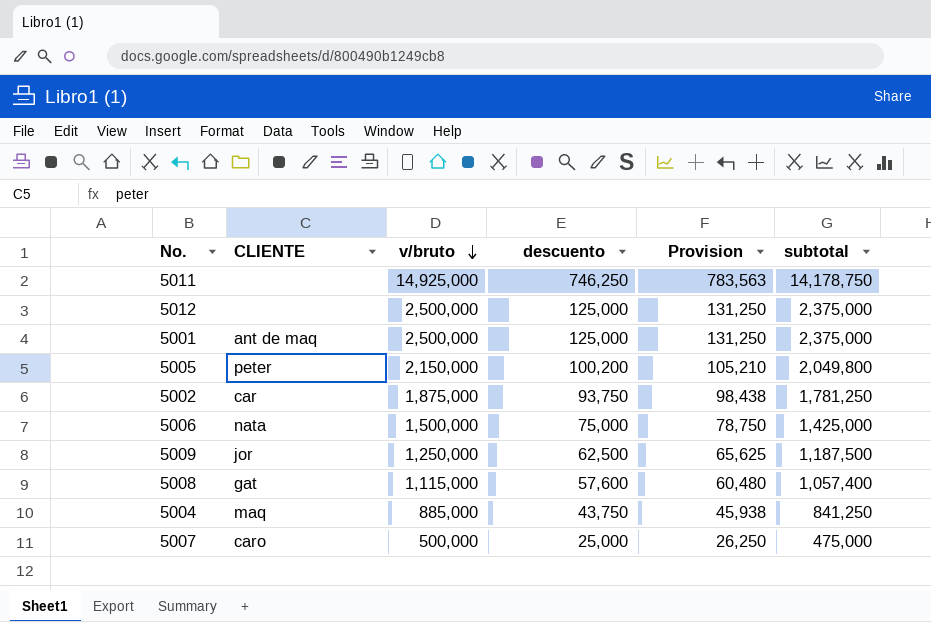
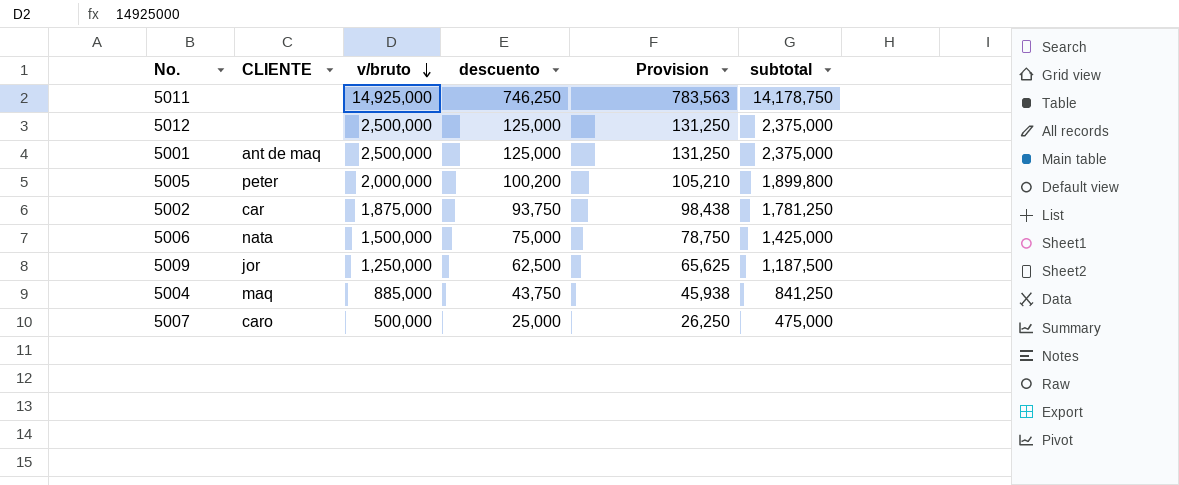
row 5008: gat | 1,115,000 | 57,600 | 60,480 | 1,057,400 -> none
5005 | v/bruto: 2,150,000 -> 2,000,000
5005 | subtotal: 2,049,800 -> 1,899,800

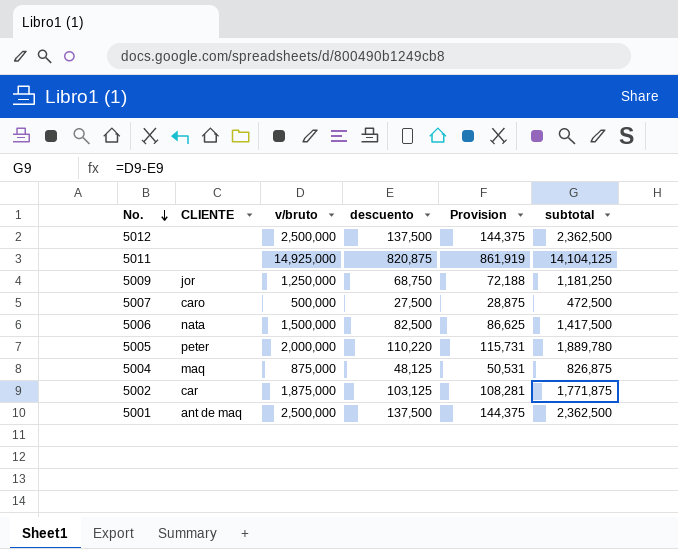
row order: v/bruto descending -> No. descending
5012 | descuento: 125,000 -> 137,500
5012 | Provision: 131,250 -> 144,375
5012 | subtotal: 2,375,000 -> 2,362,500
5011 | descuento: 746,250 -> 820,875
5011 | Provision: 783,563 -> 861,919
5011 | subtotal: 14,178,750 -> 14,104,125
5009 | descuento: 62,500 -> 68,750
5009 | Provision: 65,625 -> 72,188
5009 | subtotal: 1,187,500 -> 1,181,250
5007 | descuento: 25,000 -> 27,500
5007 | Provision: 26,250 -> 28,875
5007 | subtotal: 475,000 -> 472,500
5006 | descuento: 75,000 -> 82,500
5006 | Provision: 78,750 -> 86,625
5006 | subtotal: 1,425,000 -> 1,417,500
5005 | descuento: 100,200 -> 110,220
5005 | Provision: 105,210 -> 115,731
5005 | subtotal: 1,899,800 -> 1,889,780
5004 | v/bruto: 885,000 -> 875,000
5004 | descuento: 43,750 -> 48,125
5004 | Provision: 45,938 -> 50,531
5004 | subtotal: 841,250 -> 826,875
5002 | descuento: 93,750 -> 103,125
5002 | Provision: 98,438 -> 108,281
5002 | subtotal: 1,781,250 -> 1,771,875
5001 | descuento: 125,000 -> 137,500
5001 | Provision: 131,250 -> 144,375
5001 | subtotal: 2,375,000 -> 2,362,500

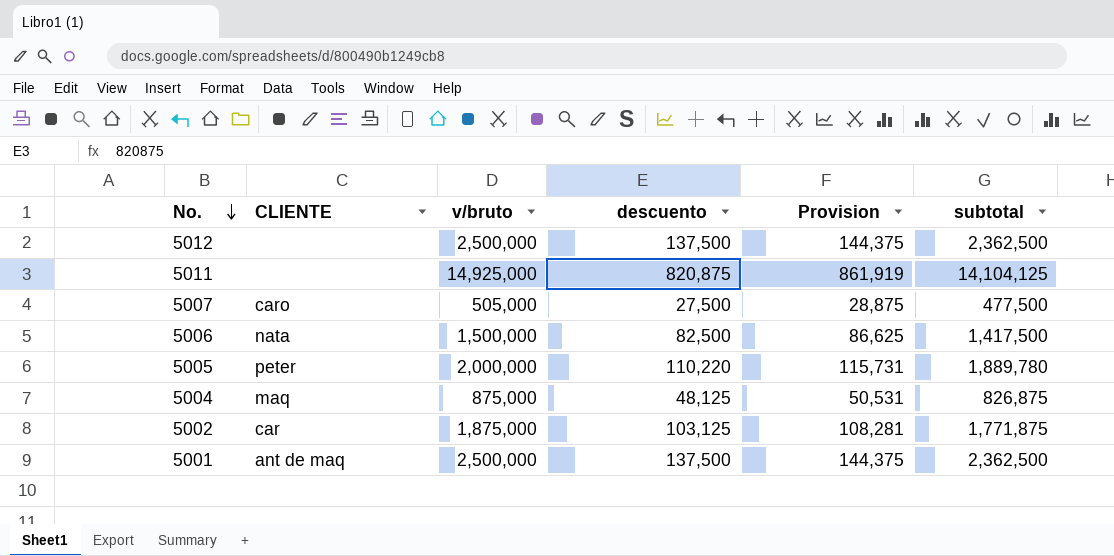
row 5009: jor | 1,250,000 | 68,750 | 72,188 | 1,181,250 -> none
5007 | v/bruto: 500,000 -> 505,000
5007 | subtotal: 472,500 -> 477,500

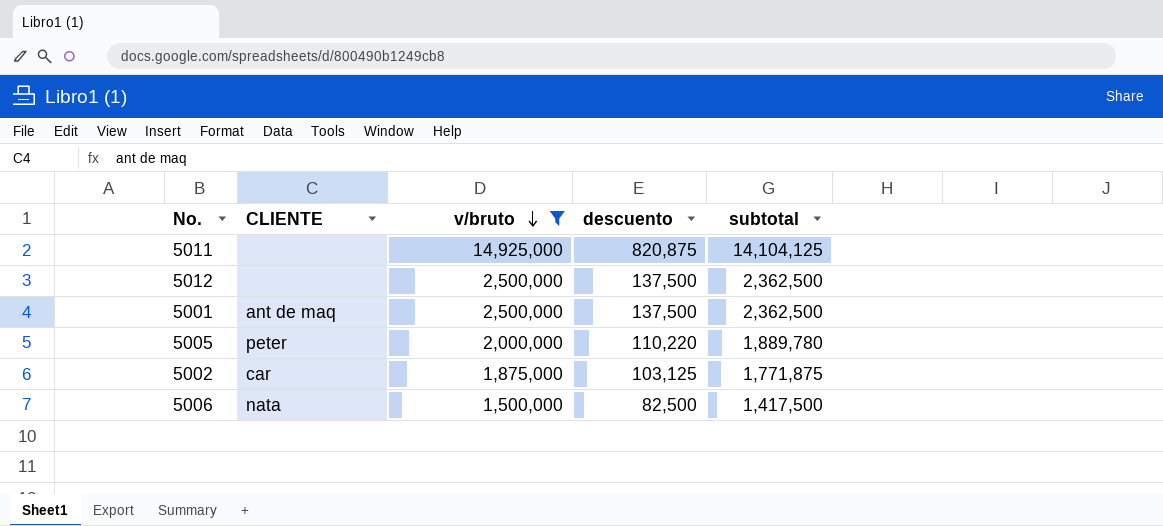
filter: none -> v/bruto >= 1,500,000
row order: No. descending -> v/bruto descending
column Provision | formula: [descuento] * 1.05 -> none

